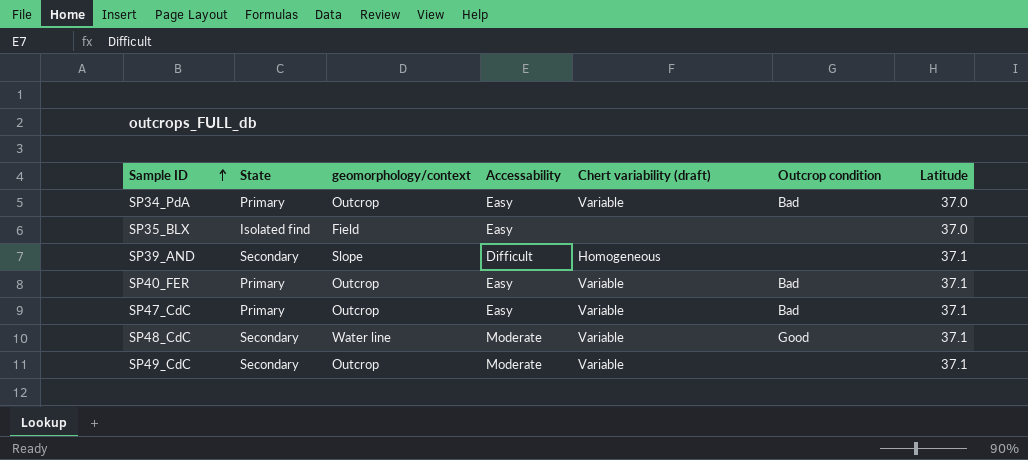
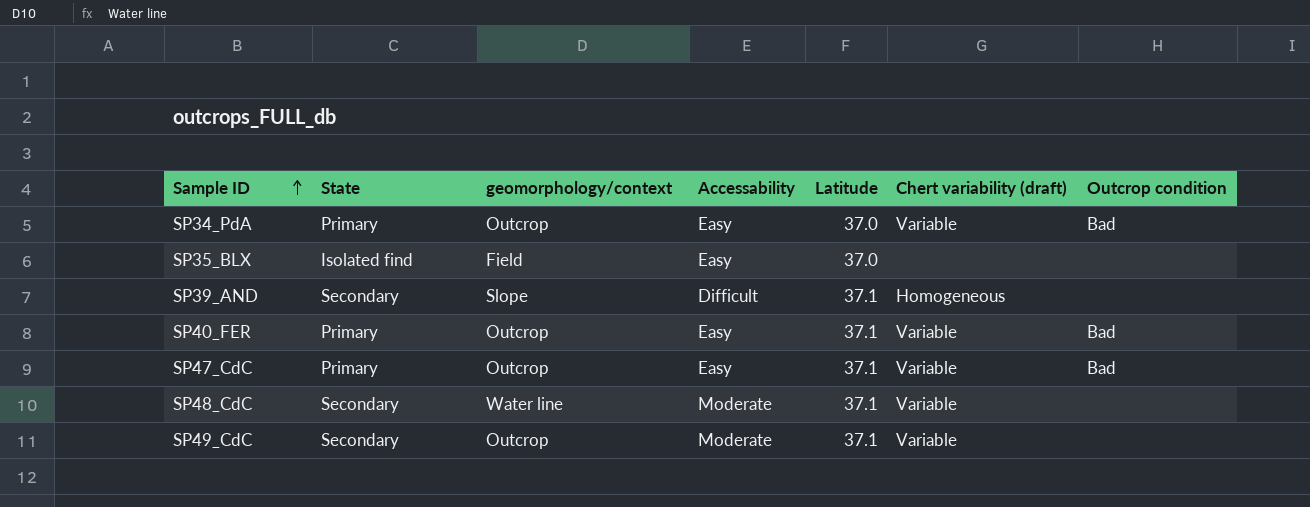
column Latitude | position: 7 -> 5
SP48_CdC | Outcrop condition: Good -> none

